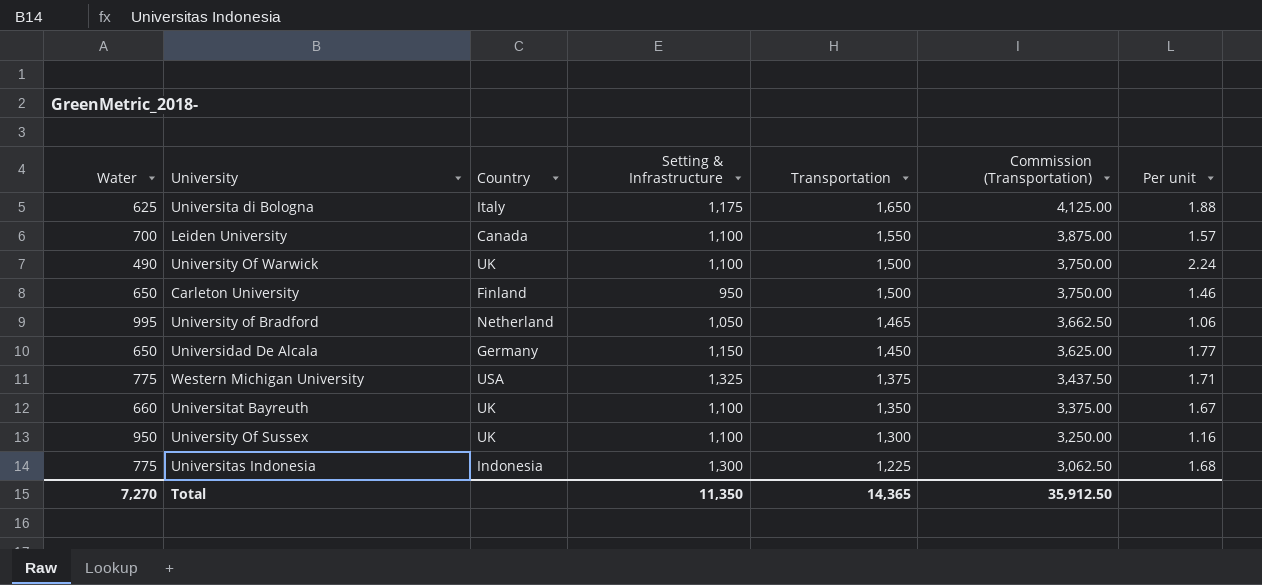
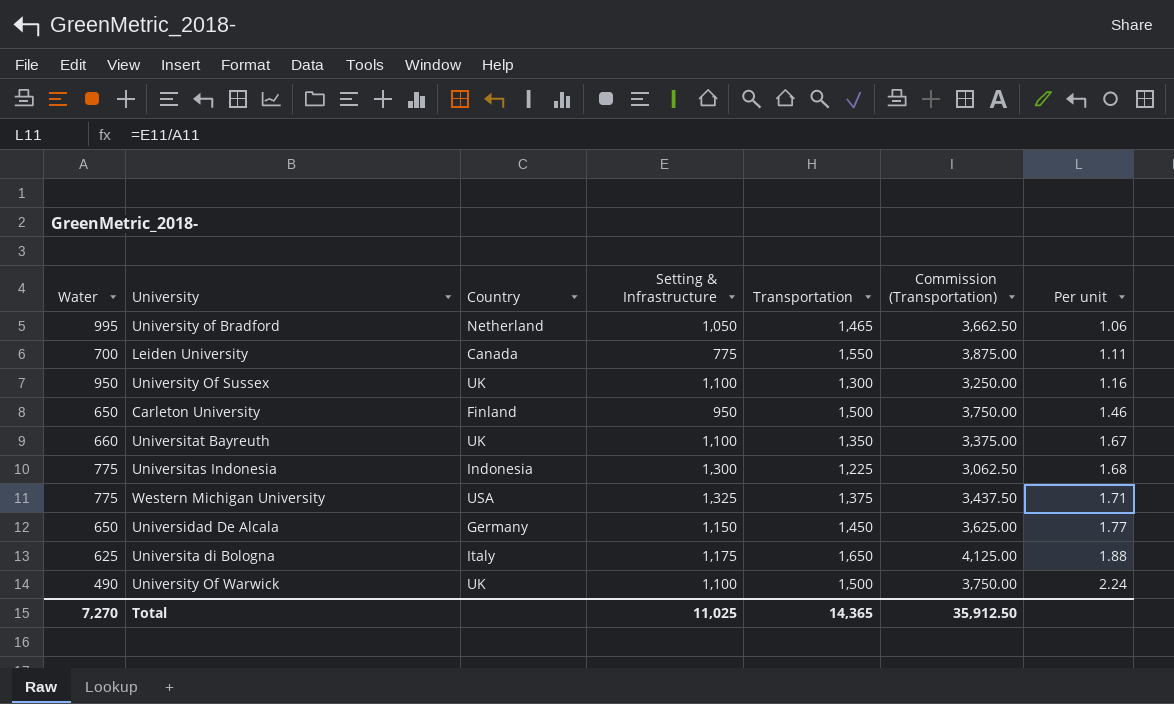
row order: Transportation descending -> Per unit ascending
Leiden University | Setting & Infrastructure: 1,100 -> 775
Leiden University | Per unit: 1.57 -> 1.11
Total | Setting & Infrastructure: 11,350 -> 11,025

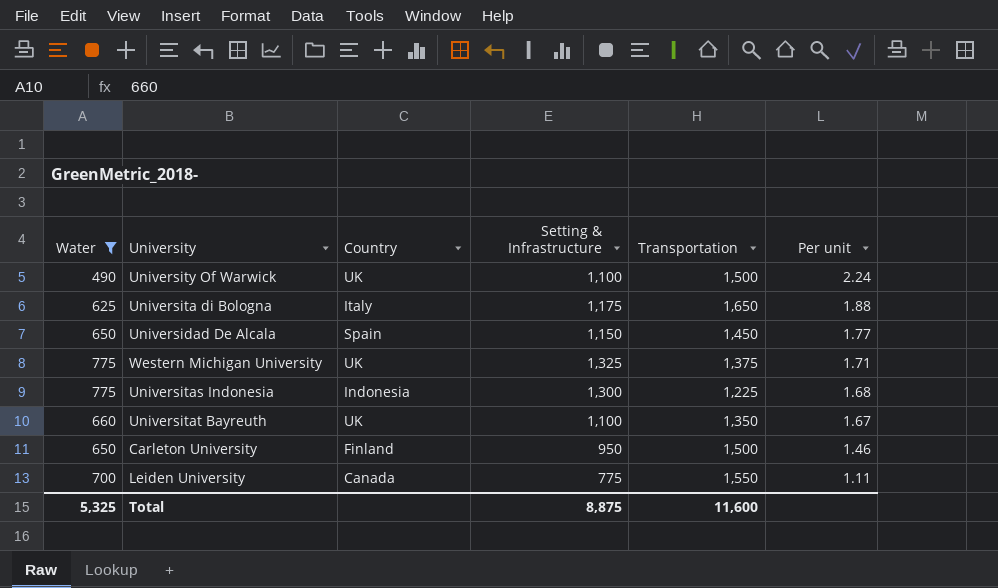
filter: none -> Water <= 775
row order: Per unit ascending -> Per unit descending
column Commission (Transportation) | formula: [Transportation] * 2.5 -> none
Universidad De Alcala | Country: Germany -> Spain
Western Michigan University | Country: USA -> UK
Total | Water: 7,270 -> 5,325
Total | Setting & Infrastructure: 11,025 -> 8,875
Total | Transportation: 14,365 -> 11,600

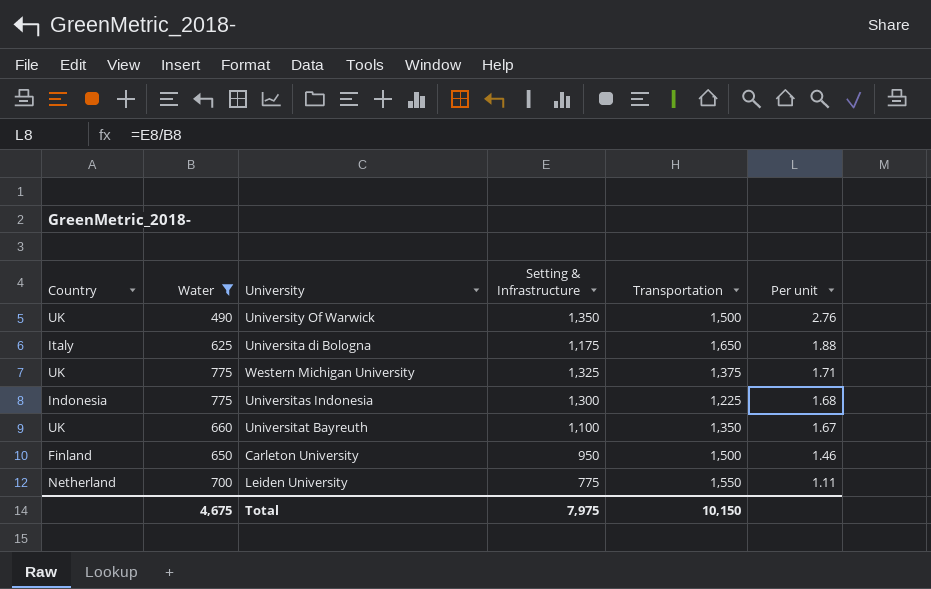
column Country | position: 3 -> 1
row Universidad De Alcala: 650 | Spain | 1,150 | 1,450 | 1.77 -> none
University Of Warwick | Setting & Infrastructure: 1,100 -> 1,350
University Of Warwick | Per unit: 2.24 -> 2.76
Leiden University | Country: Canada -> Netherland
Total | Water: 5,325 -> 4,675
Total | Setting & Infrastructure: 8,875 -> 7,975
Total | Transportation: 11,600 -> 10,150

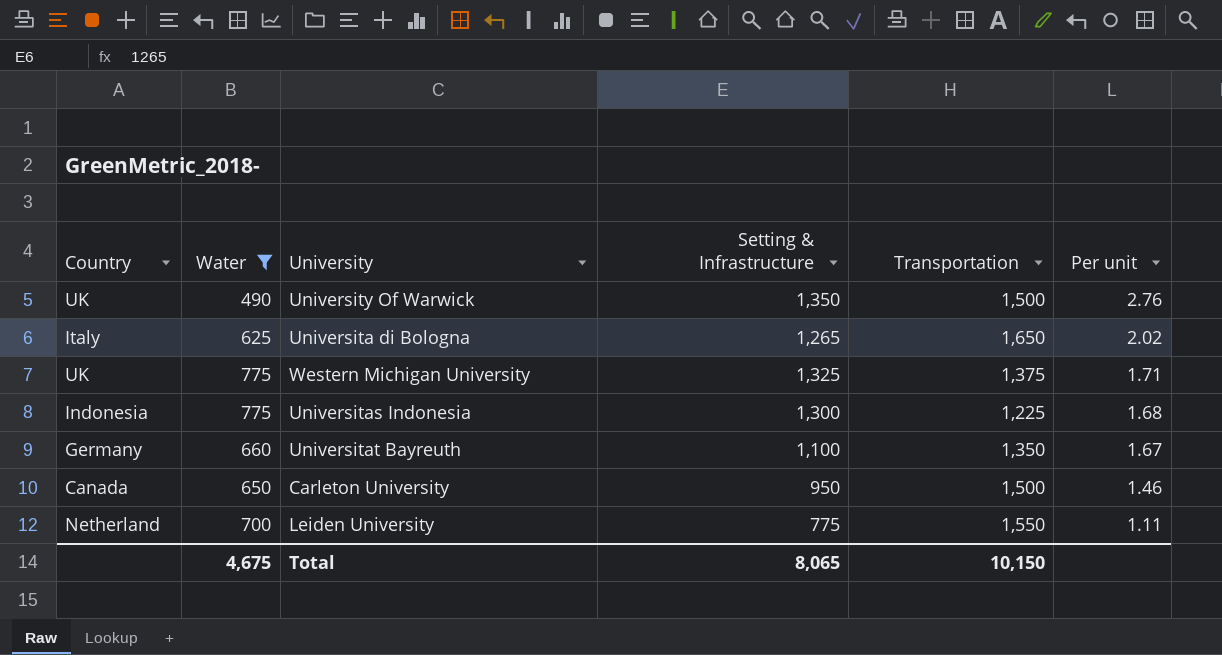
Universita di Bologna | Setting & Infrastructure: 1,175 -> 1,265
Universita di Bologna | Per unit: 1.88 -> 2.02
Universitat Bayreuth | Country: UK -> Germany
Carleton University | Country: Finland -> Canada
Total | Setting & Infrastructure: 7,975 -> 8,065

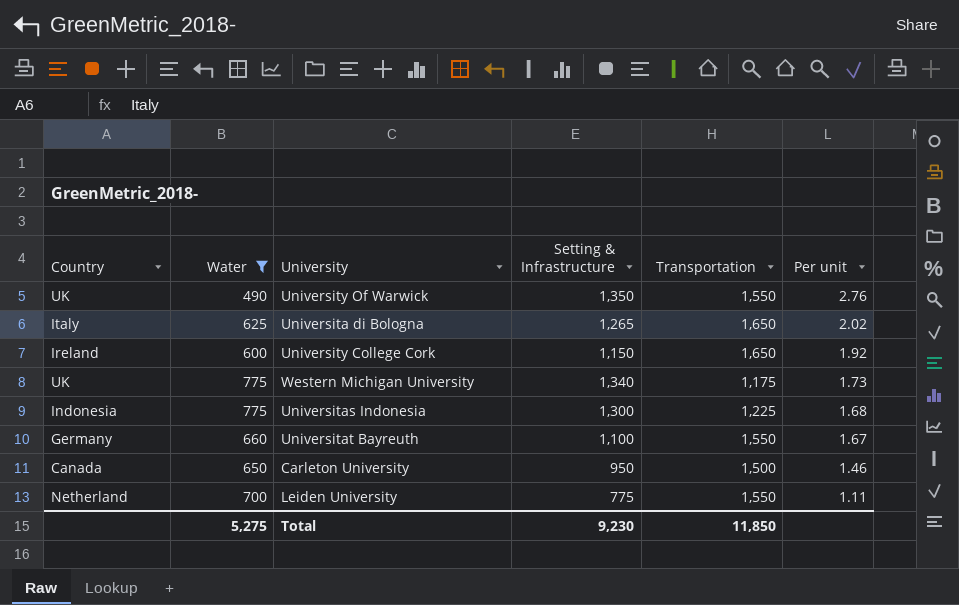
University Of Warwick | Transportation: 1,500 -> 1,550
row University College Cork: none -> Ireland | 600 | 1,150 | 1,650 | 1.92
Western Michigan University | Setting & Infrastructure: 1,325 -> 1,340
Western Michigan University | Transportation: 1,375 -> 1,175
Western Michigan University | Per unit: 1.71 -> 1.73
Universitat Bayreuth | Transportation: 1,350 -> 1,550
Total | Water: 4,675 -> 5,275
Total | Setting & Infrastructure: 8,065 -> 9,230
Total | Transportation: 10,150 -> 11,850

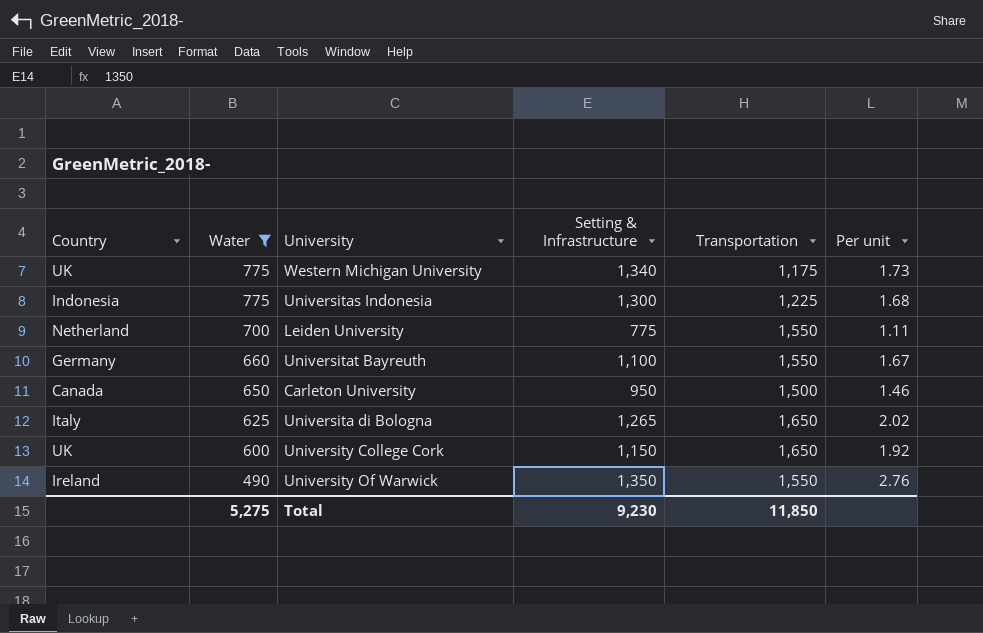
row order: Per unit descending -> Water descending
University College Cork | Country: Ireland -> UK
University Of Warwick | Country: UK -> Ireland

